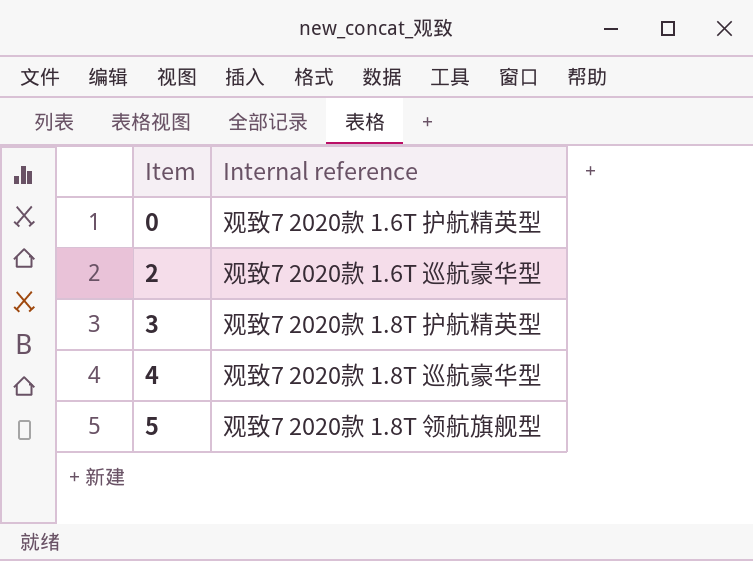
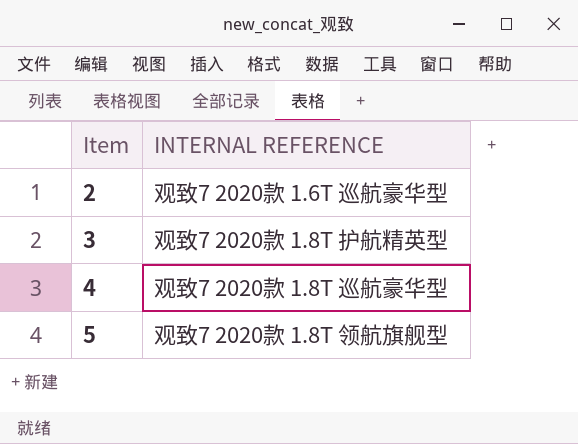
column name: Internal reference -> INTERNAL REFERENCE
row 0: 观致7 2020款 1.6T 护航精英型 -> none

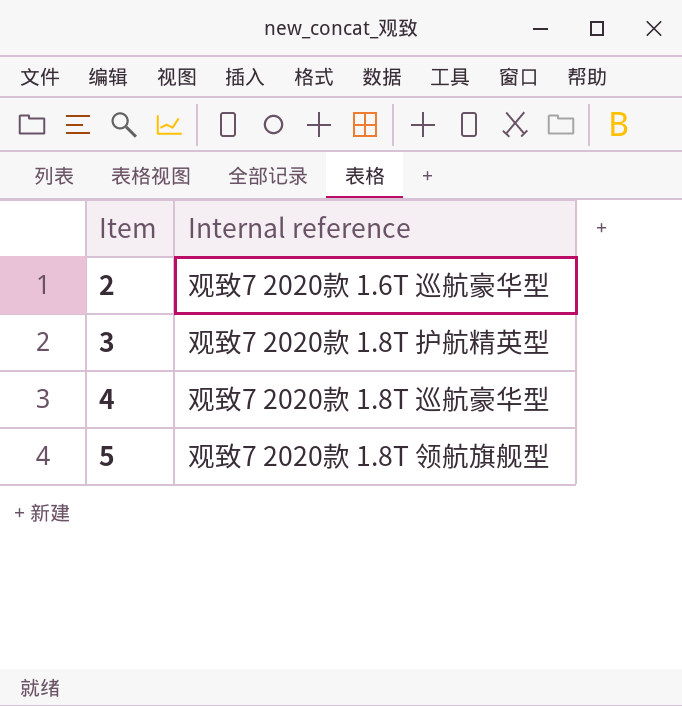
column name: INTERNAL REFERENCE -> Internal reference

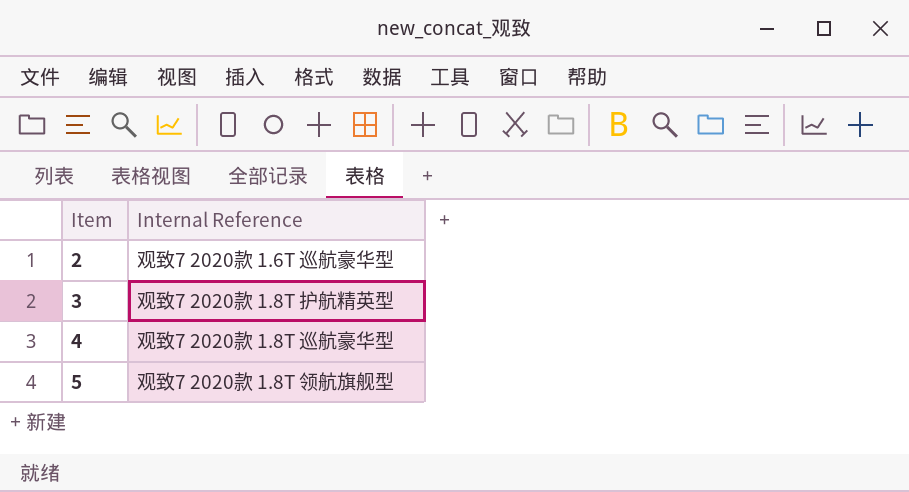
column name: Internal reference -> Internal Reference

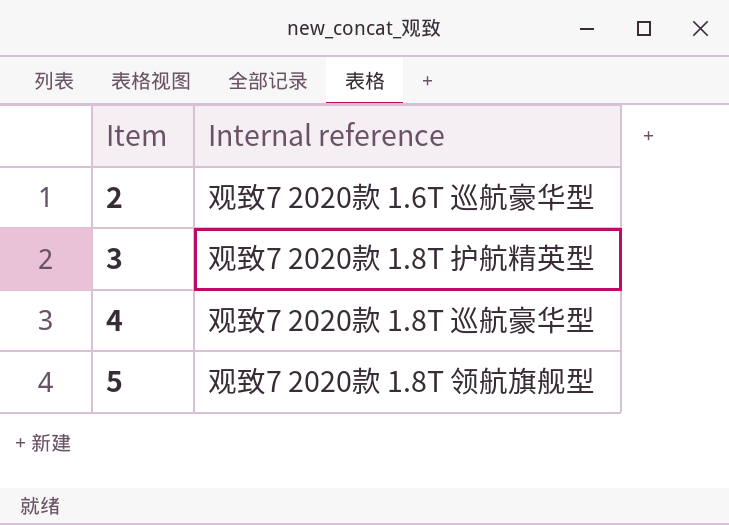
column name: Internal Reference -> Internal reference

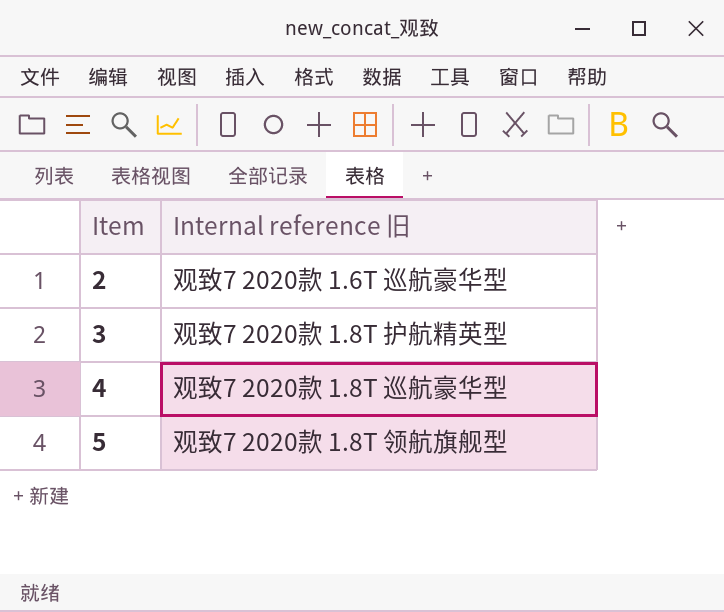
column name: Internal reference -> Internal reference 旧

